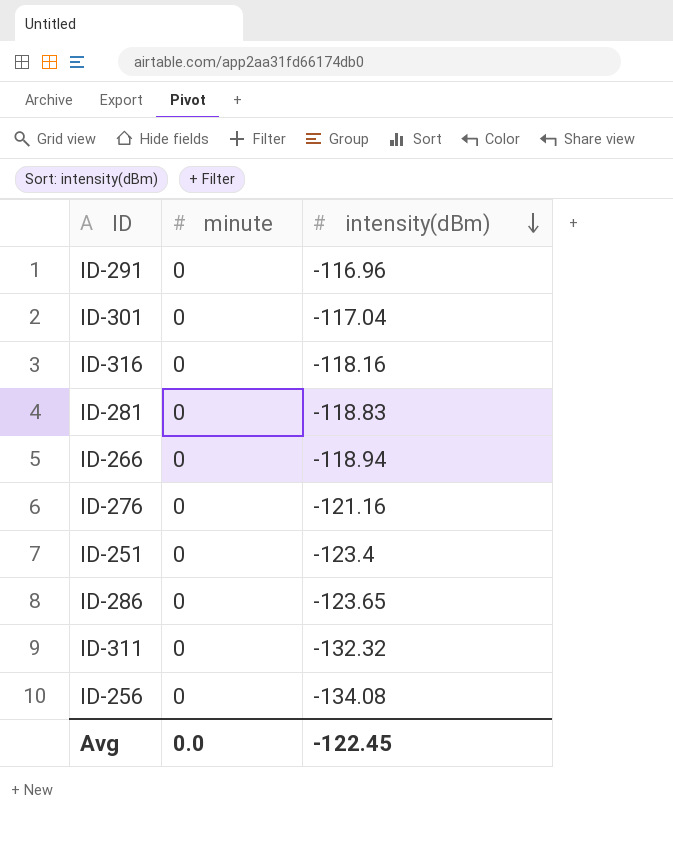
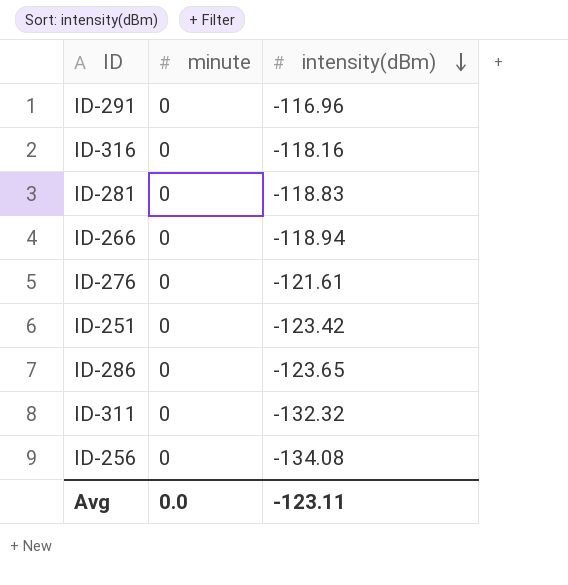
row ID-301: 0 | -117.04 -> none
ID-276 | intensity(dBm): -121.16 -> -121.61
ID-251 | intensity(dBm): -123.4 -> -123.42
Avg | intensity(dBm): -122.45 -> -123.11

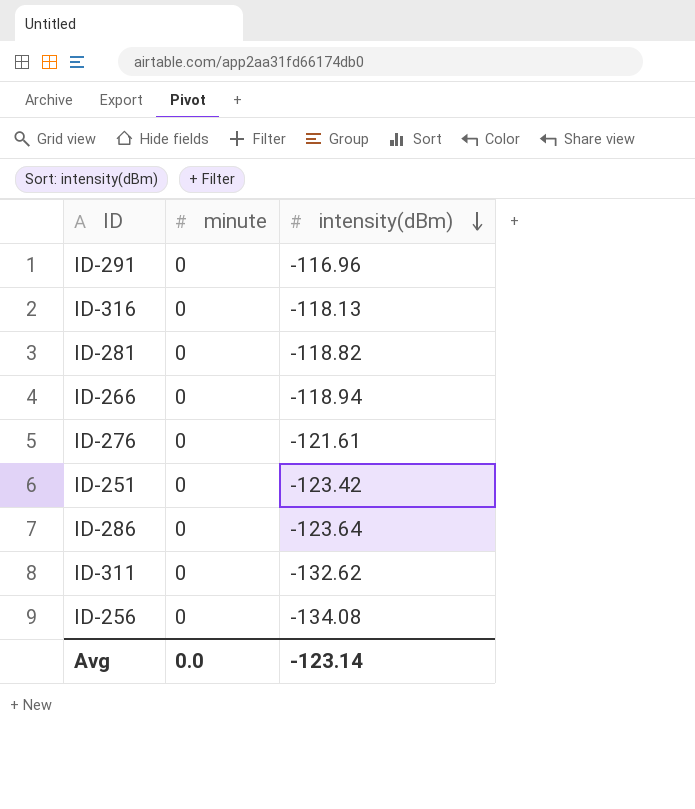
ID-316 | intensity(dBm): -118.16 -> -118.13
ID-281 | intensity(dBm): -118.83 -> -118.82
ID-286 | intensity(dBm): -123.65 -> -123.64
ID-311 | intensity(dBm): -132.32 -> -132.62
Avg | intensity(dBm): -123.11 -> -123.14

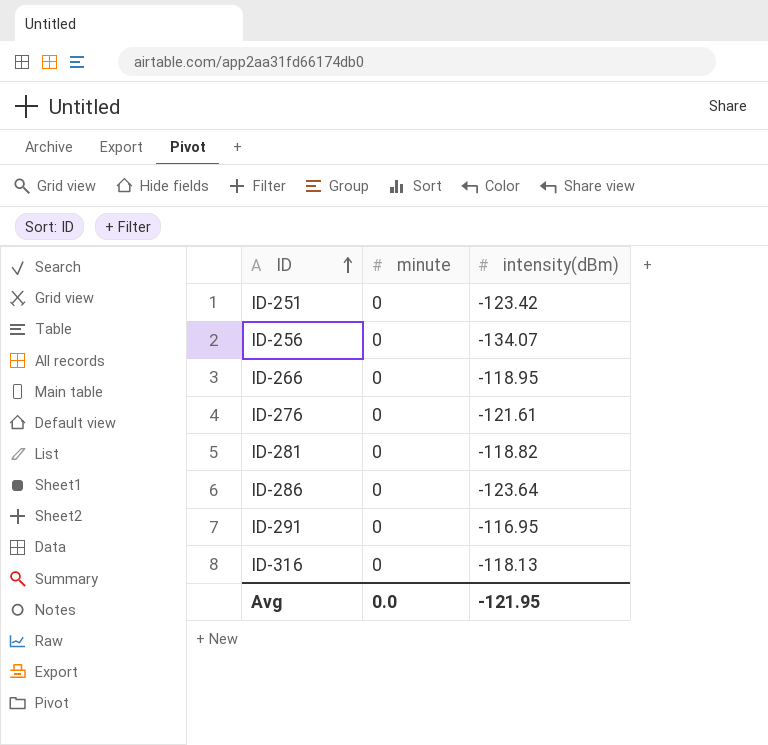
row order: intensity(dBm) descending -> ID ascending
row ID-311: 0 | -132.62 -> none
ID-256 | intensity(dBm): -134.08 -> -134.07
ID-266 | intensity(dBm): -118.94 -> -118.95
ID-291 | intensity(dBm): -116.96 -> -116.95
Avg | intensity(dBm): -123.14 -> -121.95

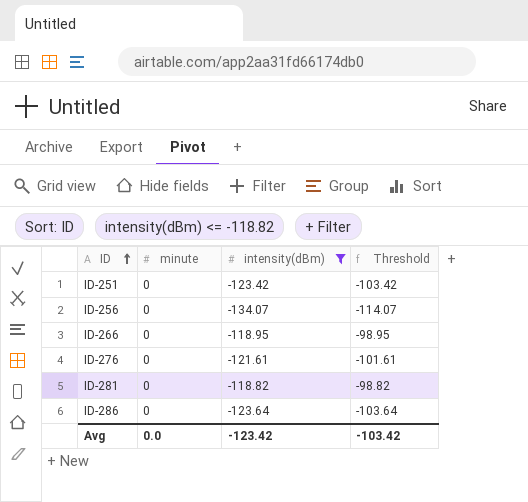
filter: none -> intensity(dBm) <= -118.82
column Threshold | formula: none -> [intensity(dBm)] + 20
Avg | intensity(dBm): -121.95 -> -123.42

